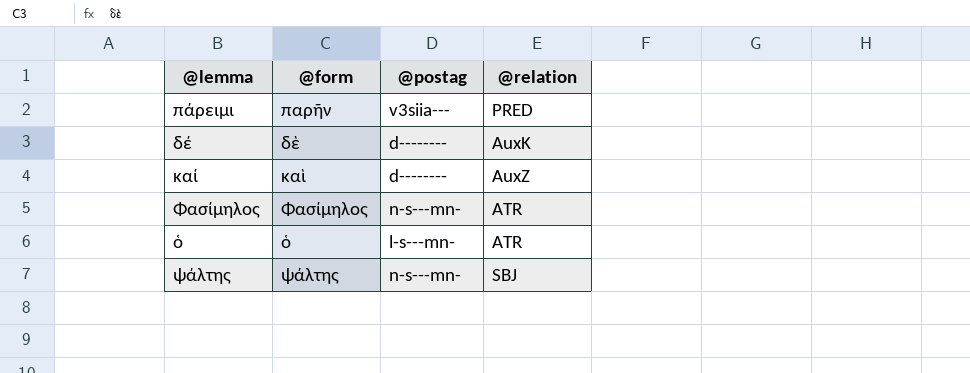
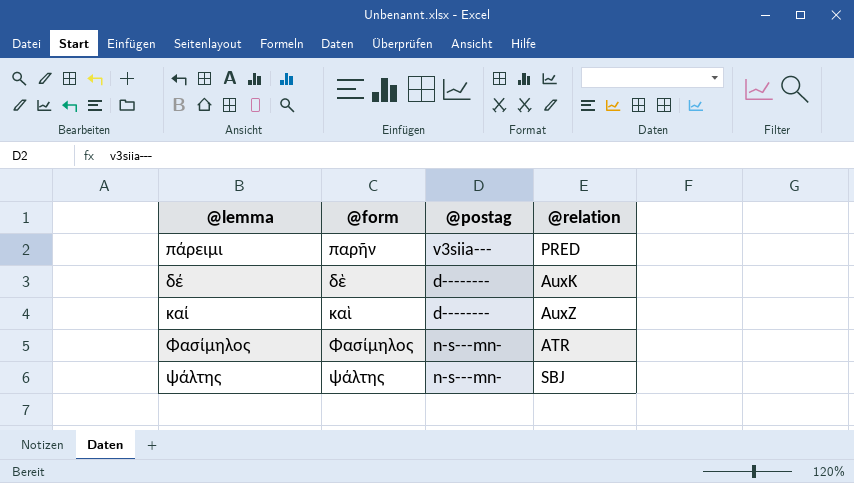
row ὁ: ὁ | l-s---mn- | ATR -> none

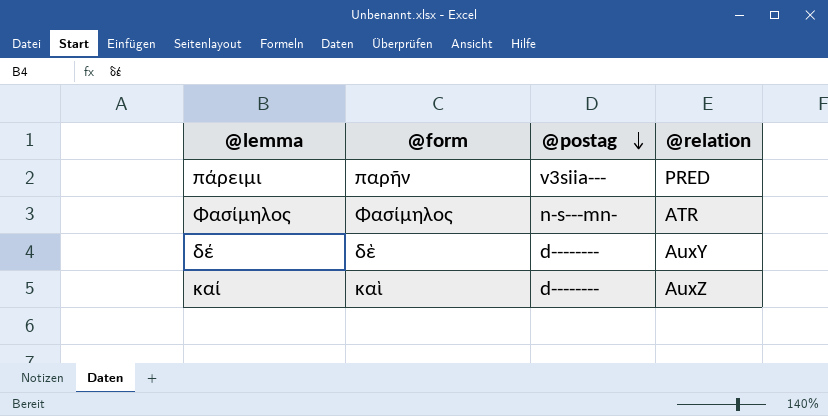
row order: none -> @postag descending
row ψάλτης: ψάλτης | n-s---mn- | SBJ -> none
δέ | @relation: AuxK -> AuxY

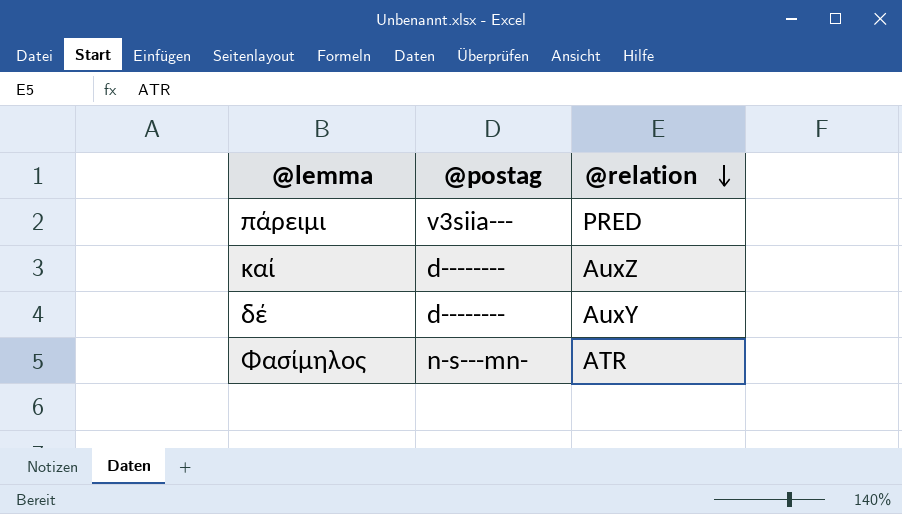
row order: @postag descending -> @relation descending
column @form | position: 2 -> none

